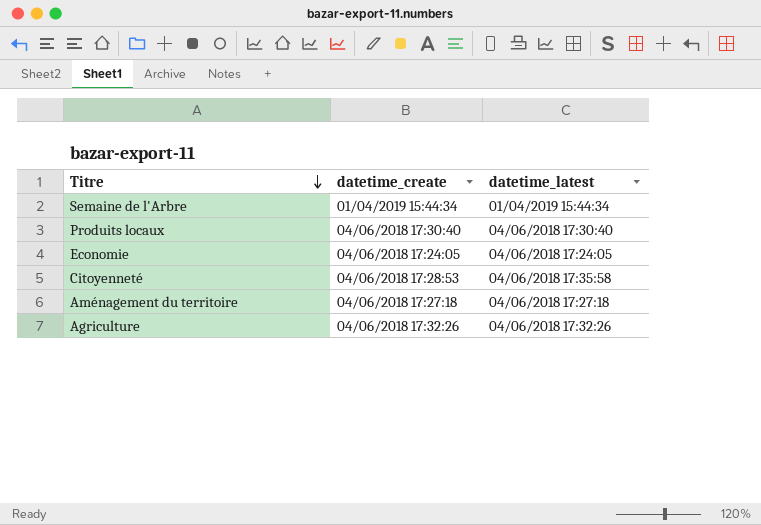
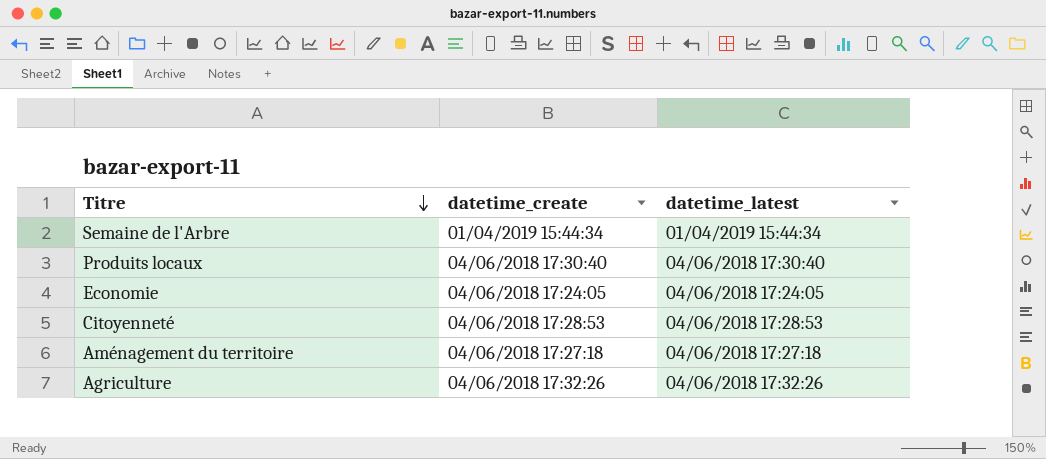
Citoyenneté | datetime_latest: 04/06/2018 17:35:58 -> 04/06/2018 17:28:53

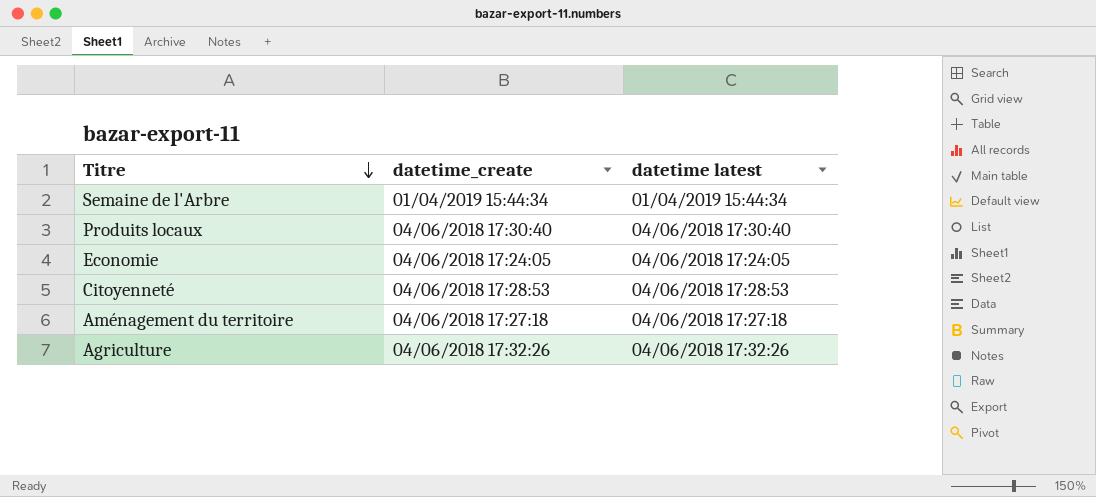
column name: datetime_latest -> datetime latest

